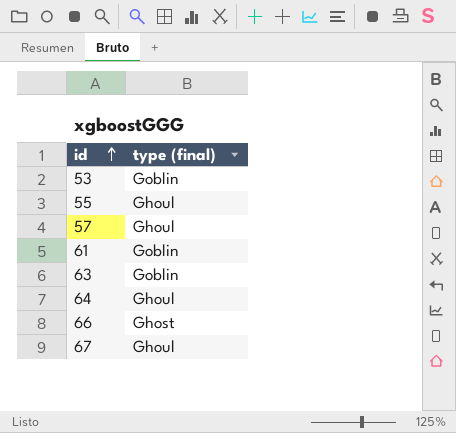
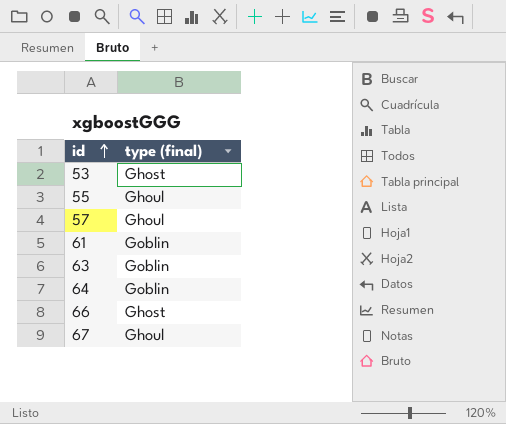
53 | type (final): Goblin -> Ghost
64 | type (final): Ghoul -> Goblin

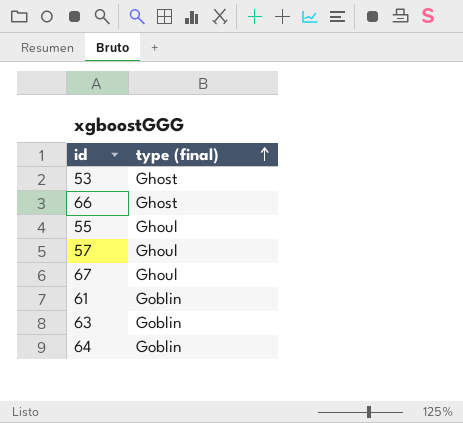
row order: id ascending -> type (final) ascending

